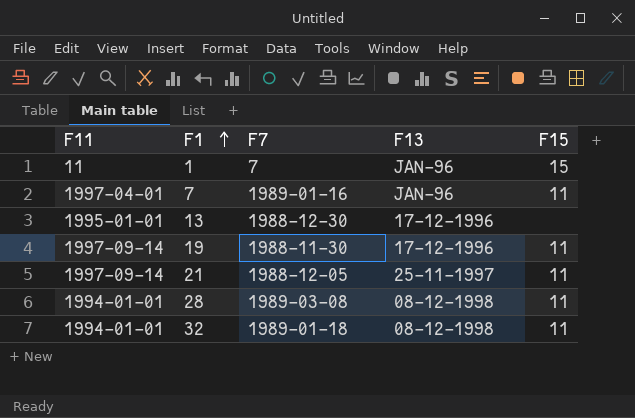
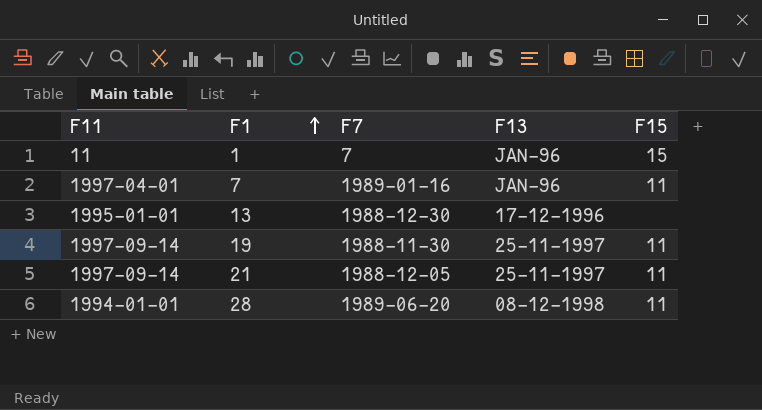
row 32: 1994-01-01 | 1989-01-18 | 08-12-1998 | 11 -> none
19 | F13: 17-12-1996 -> 25-11-1997
28 | F7: 1989-03-08 -> 1989-06-20

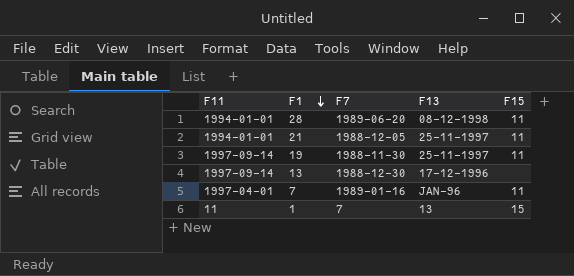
row order: F1 ascending -> F1 descending
21 | F11: 1997-09-14 -> 1994-01-01
13 | F11: 1995-01-01 -> 1997-09-14
1 | F13: JAN-96 -> 13

